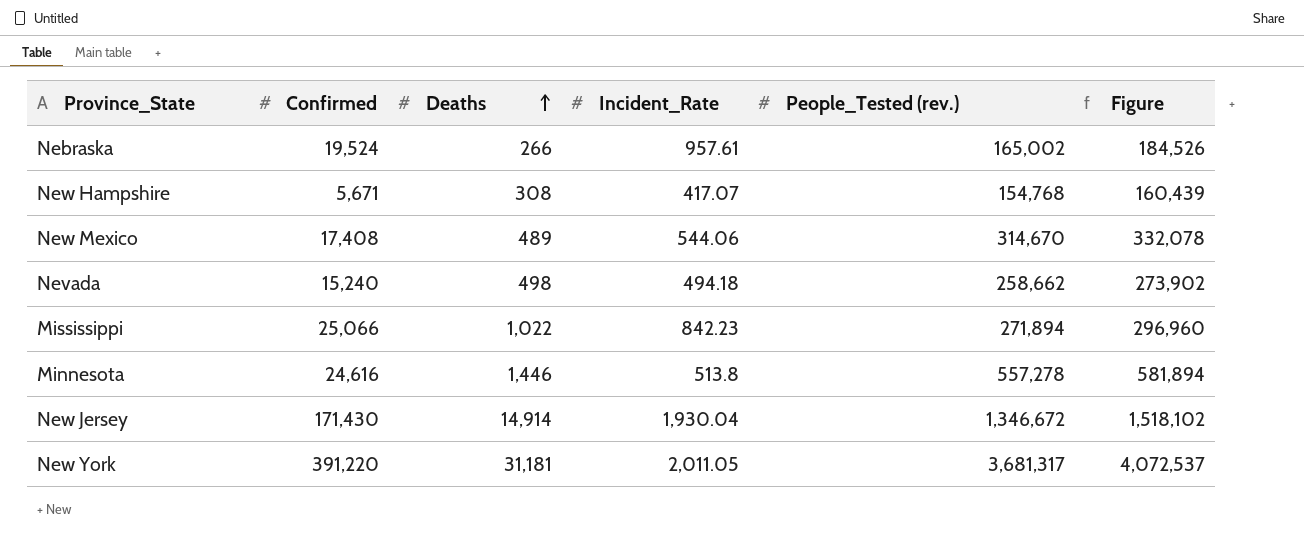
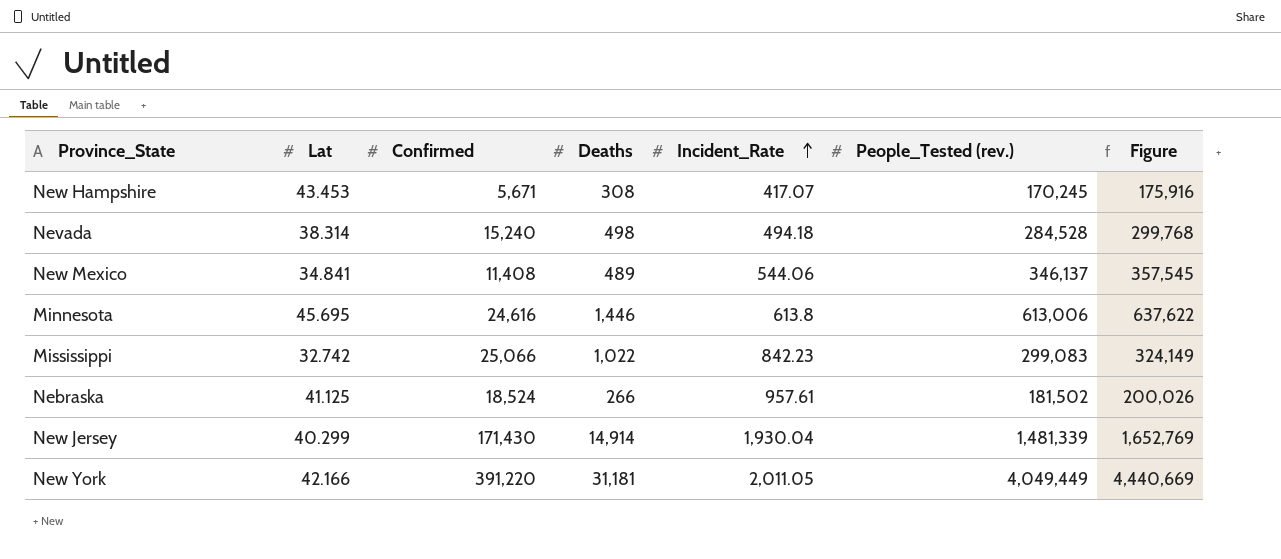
row order: Deaths ascending -> Incident_Rate ascending
column Lat | position: none -> 2
New Hampshire | People_Tested (rev.): 154,768 -> 170,245
New Hampshire | Figure: 160,439 -> 175,916
Nevada | People_Tested (rev.): 258,662 -> 284,528
Nevada | Figure: 273,902 -> 299,768
New Mexico | Confirmed: 17,408 -> 11,408
New Mexico | People_Tested (rev.): 314,670 -> 346,137
New Mexico | Figure: 332,078 -> 357,545
Minnesota | Incident_Rate: 513.8 -> 613.8
Minnesota | People_Tested (rev.): 557,278 -> 613,006
Minnesota | Figure: 581,894 -> 637,622
Mississippi | People_Tested (rev.): 271,894 -> 299,083
Mississippi | Figure: 296,960 -> 324,149
Nebraska | Confirmed: 19,524 -> 18,524
Nebraska | People_Tested (rev.): 165,002 -> 181,502
Nebraska | Figure: 184,526 -> 200,026
New Jersey | People_Tested (rev.): 1,346,672 -> 1,481,339
New Jersey | Figure: 1,518,102 -> 1,652,769
New York | People_Tested (rev.): 3,681,317 -> 4,049,449
New York | Figure: 4,072,537 -> 4,440,669

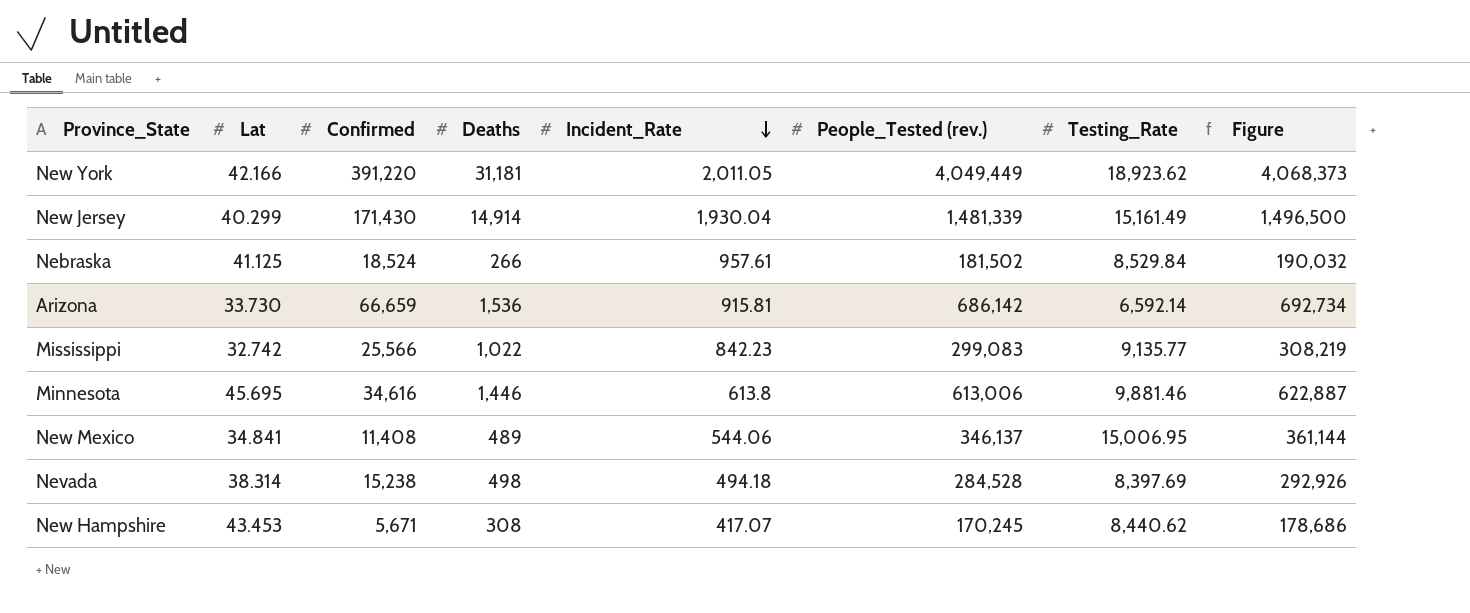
row order: Incident_Rate ascending -> Incident_Rate descending
column Testing_Rate | position: none -> 7
column Figure | formula: [Confirmed] + [People_Tested (rev.)] -> [People_Tested (rev.)] + [Testing_Rate]
row Arizona: none -> 33.730 | 66,659 | 1,536 | 915.81 | 686,142 | 6,592.14 | 692,734
Mississippi | Confirmed: 25,066 -> 25,566
Minnesota | Confirmed: 24,616 -> 34,616
Nevada | Confirmed: 15,240 -> 15,238

